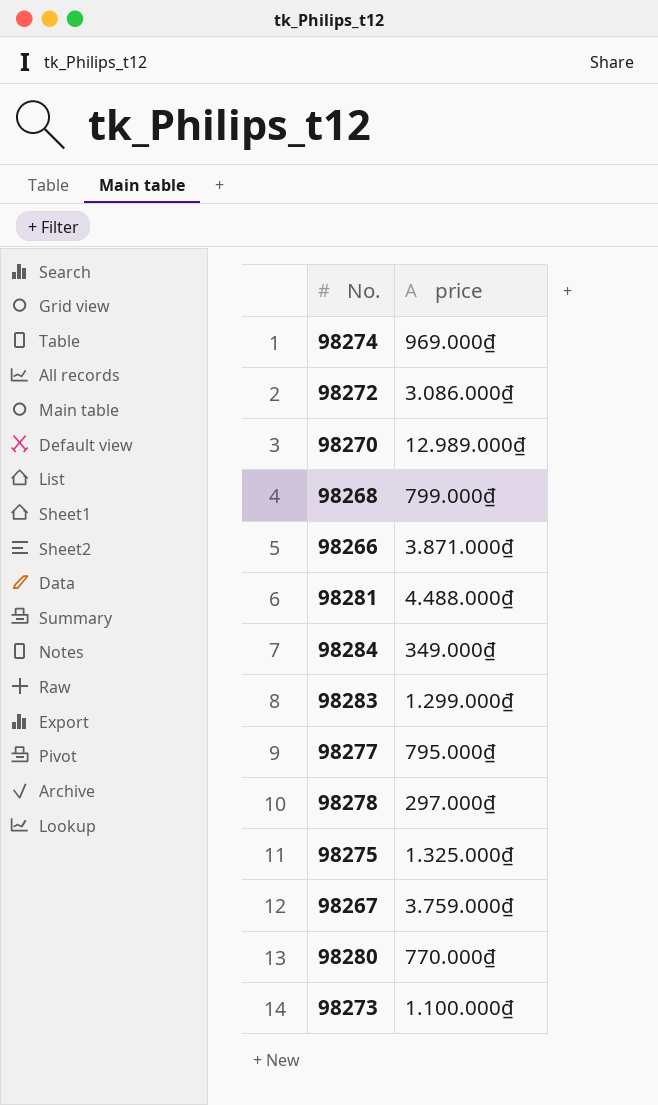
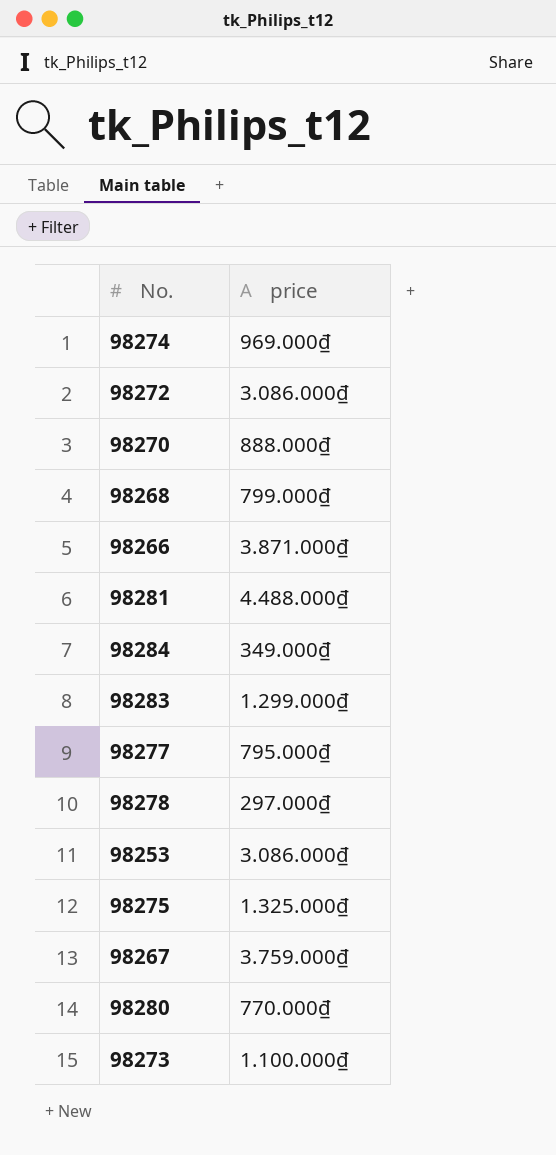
98270 | price: 12.989.000₫ -> 888.000₫
row 98253: none -> 3.086.000₫

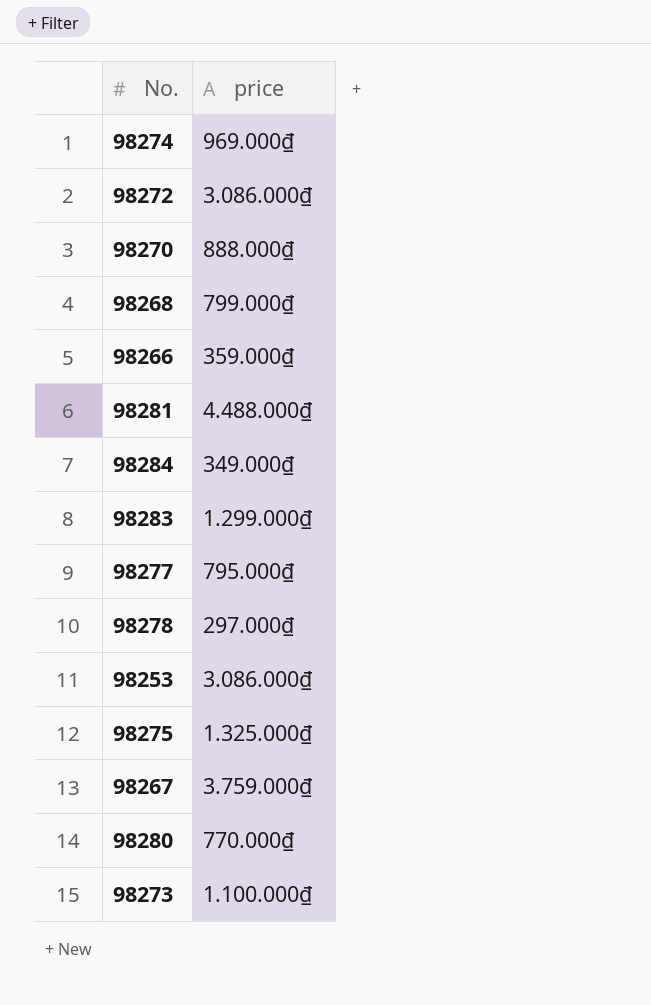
98266 | price: 3.871.000₫ -> 359.000₫

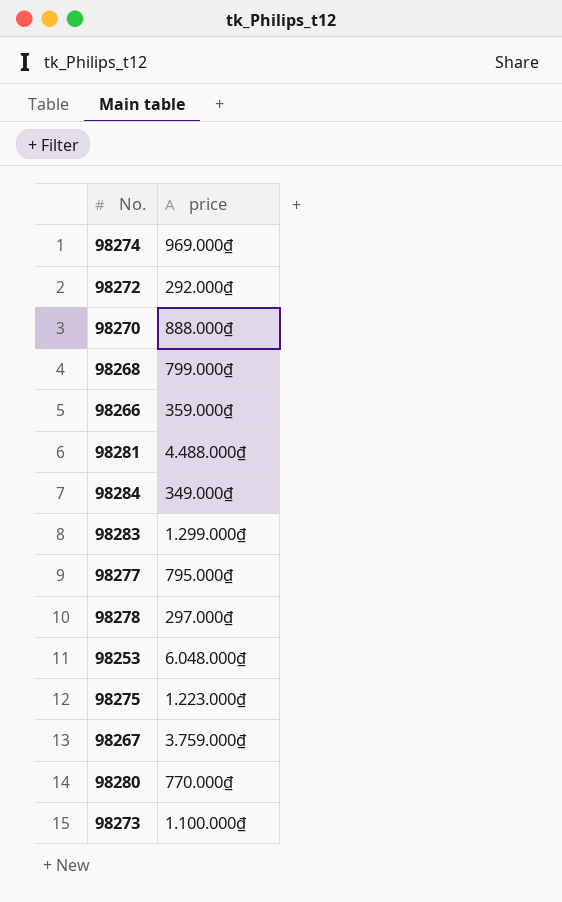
98272 | price: 3.086.000₫ -> 292.000₫
98253 | price: 3.086.000₫ -> 6.048.000₫
98275 | price: 1.325.000₫ -> 1.223.000₫

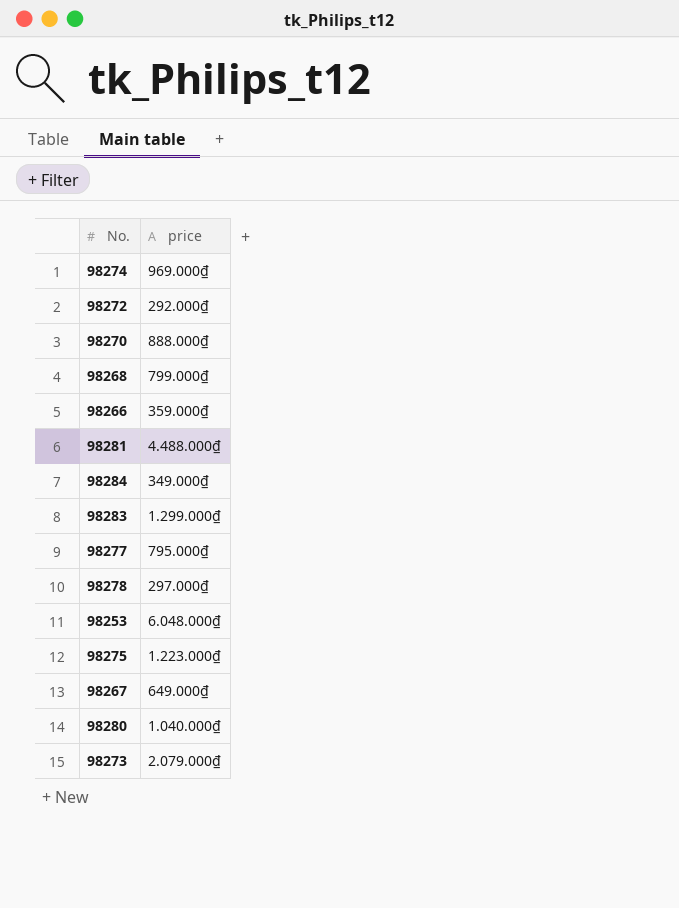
98267 | price: 3.759.000₫ -> 649.000₫
98280 | price: 770.000₫ -> 1.040.000₫
98273 | price: 1.100.000₫ -> 2.079.000₫

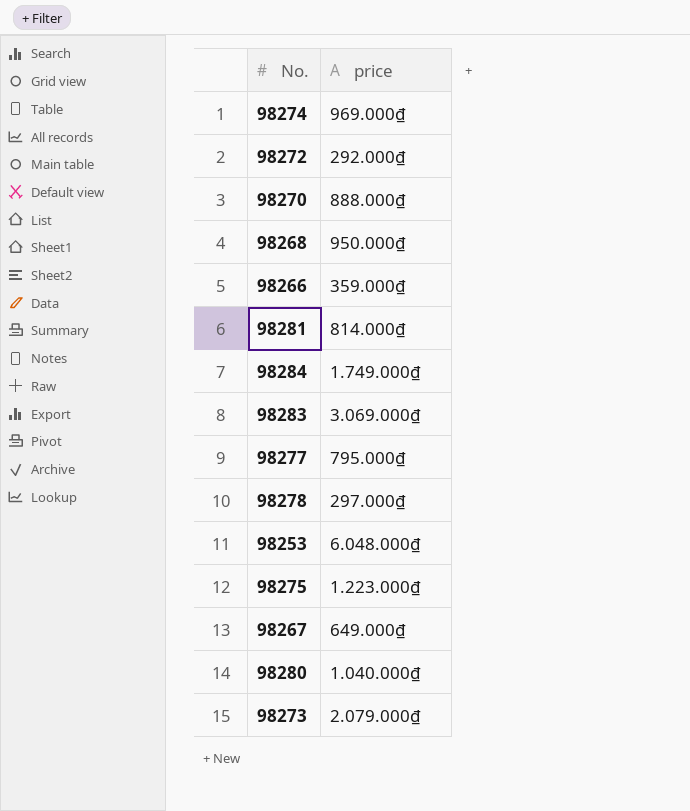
98268 | price: 799.000₫ -> 950.000₫
98281 | price: 4.488.000₫ -> 814.000₫
98284 | price: 349.000₫ -> 1.749.000₫
98283 | price: 1.299.000₫ -> 3.069.000₫

